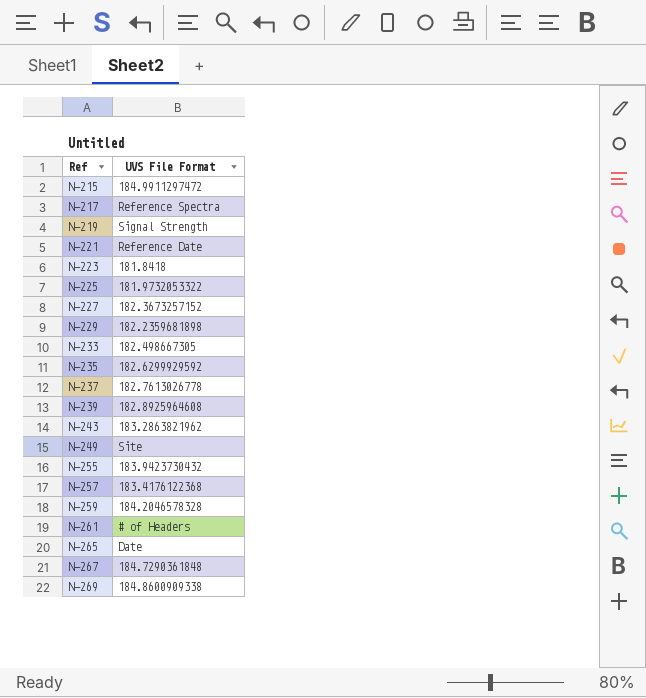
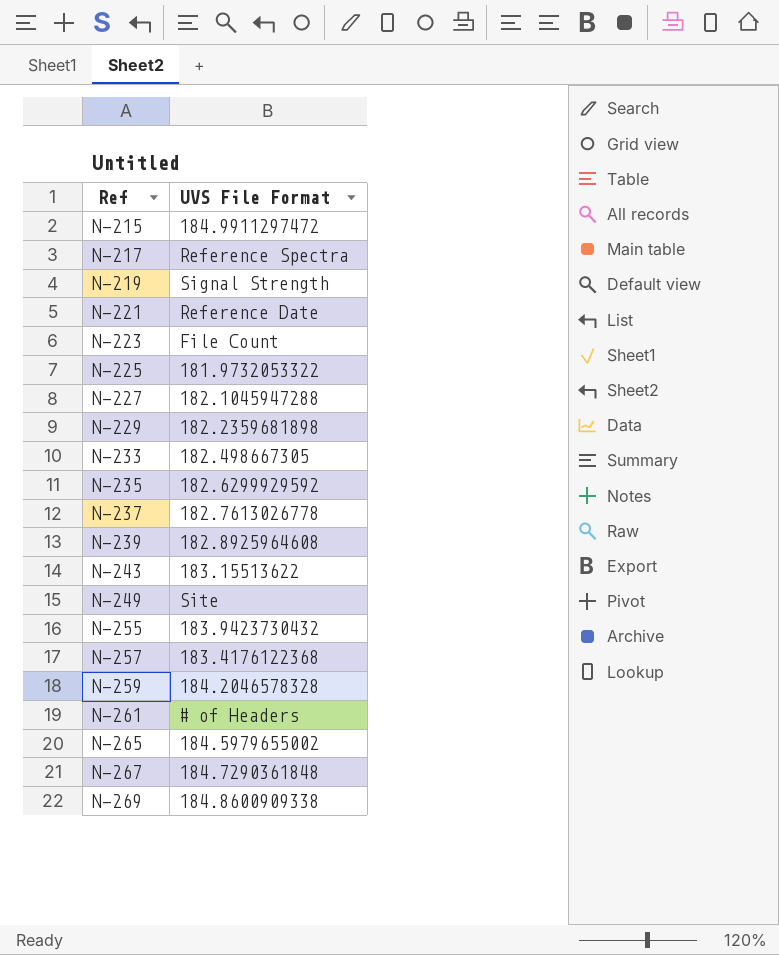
N-223 | UVS File Format: 181.8418 -> File Count
N-227 | UVS File Format: 182.3673257152 -> 182.1045947288
N-243 | UVS File Format: 183.2863821962 -> 183.15513622
N-265 | UVS File Format: Date -> 184.5979655002

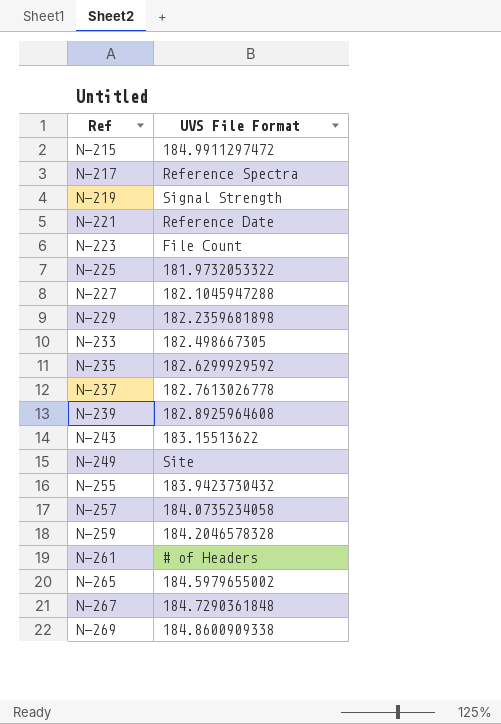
N-257 | UVS File Format: 183.4176122368 -> 184.0735234058

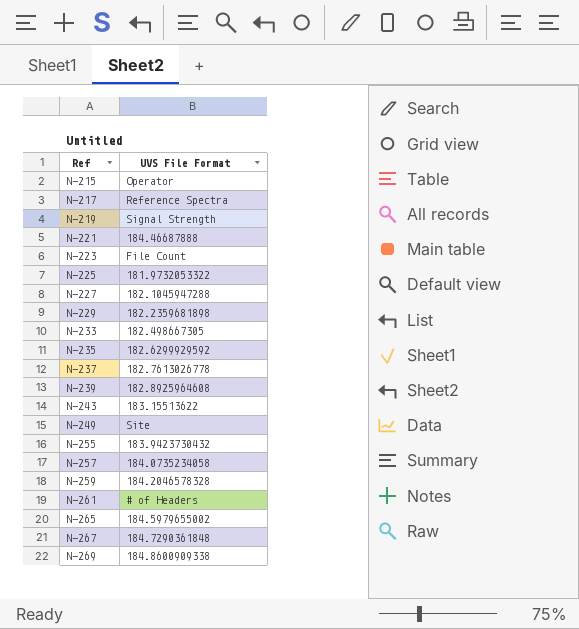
N-215 | UVS File Format: 184.9911297472 -> Operator
N-221 | UVS File Format: Reference Date -> 184.46687888

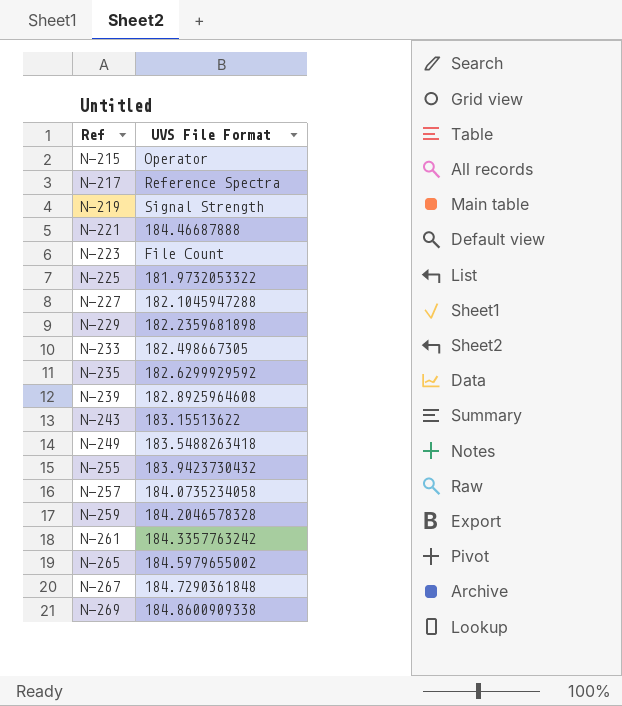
row N-237: 182.7613026778 -> none
N-249 | UVS File Format: Site -> 183.5488263418
N-261 | UVS File Format: # of Headers -> 184.3357763242

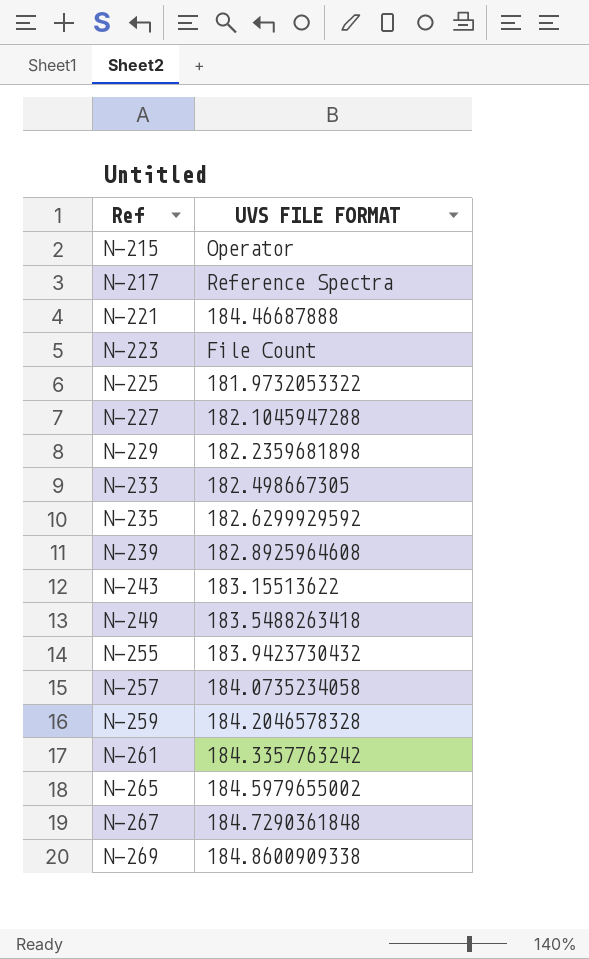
column name: UVS File Format -> UVS FILE FORMAT
row N-219: Signal Strength -> none

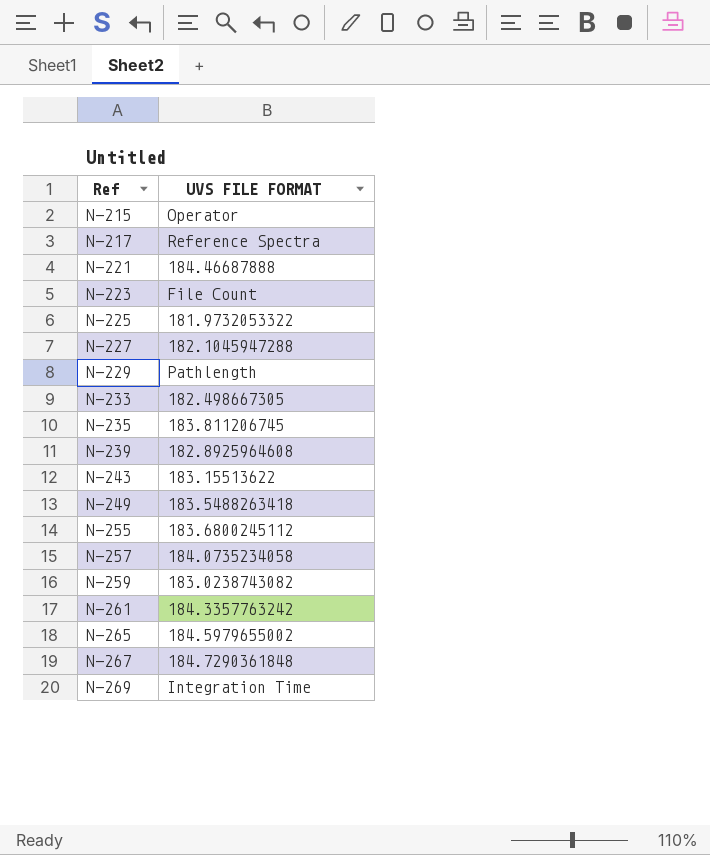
N-229 | UVS FILE FORMAT: 182.2359681898 -> Pathlength
N-235 | UVS FILE FORMAT: 182.6299929592 -> 183.811206745
N-255 | UVS FILE FORMAT: 183.9423730432 -> 183.6800245112
N-259 | UVS FILE FORMAT: 184.2046578328 -> 183.0238743082
N-269 | UVS FILE FORMAT: 184.8600909338 -> Integration Time

